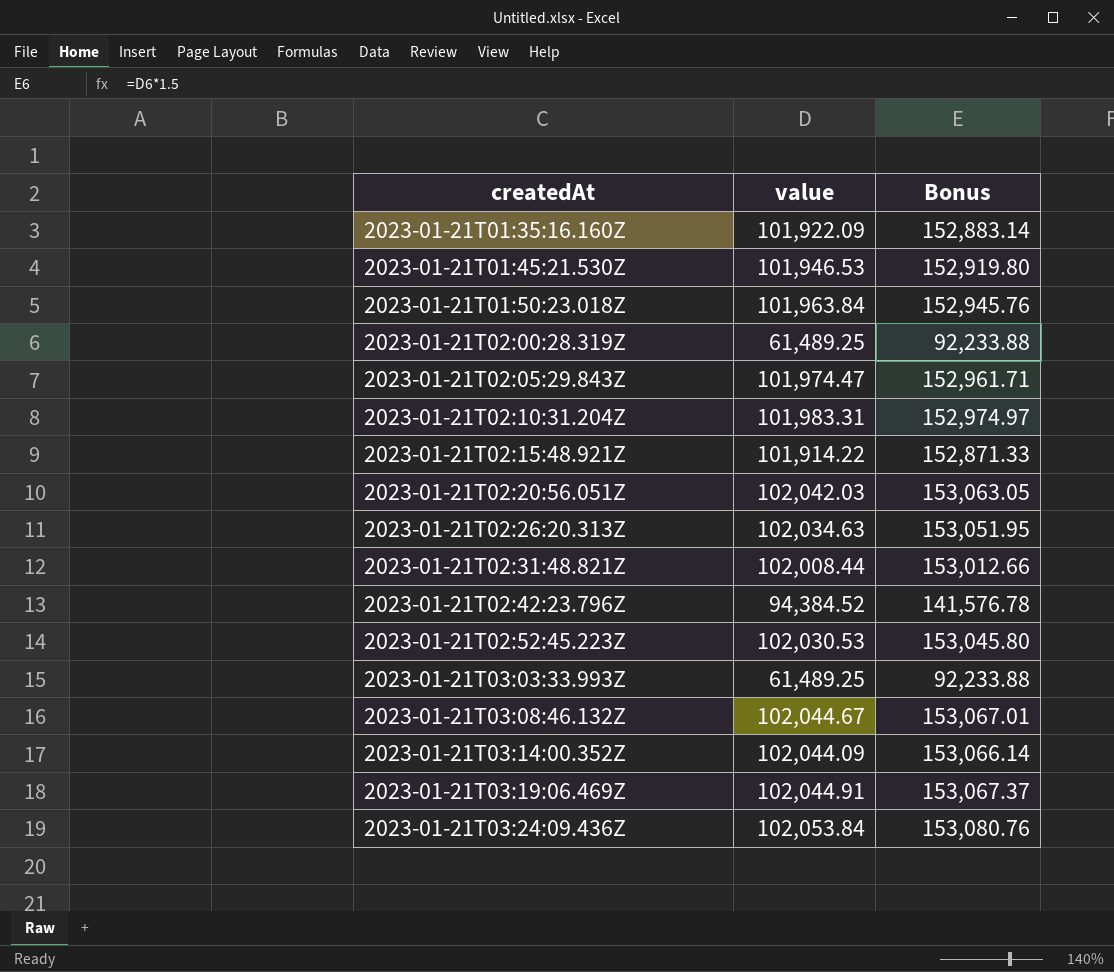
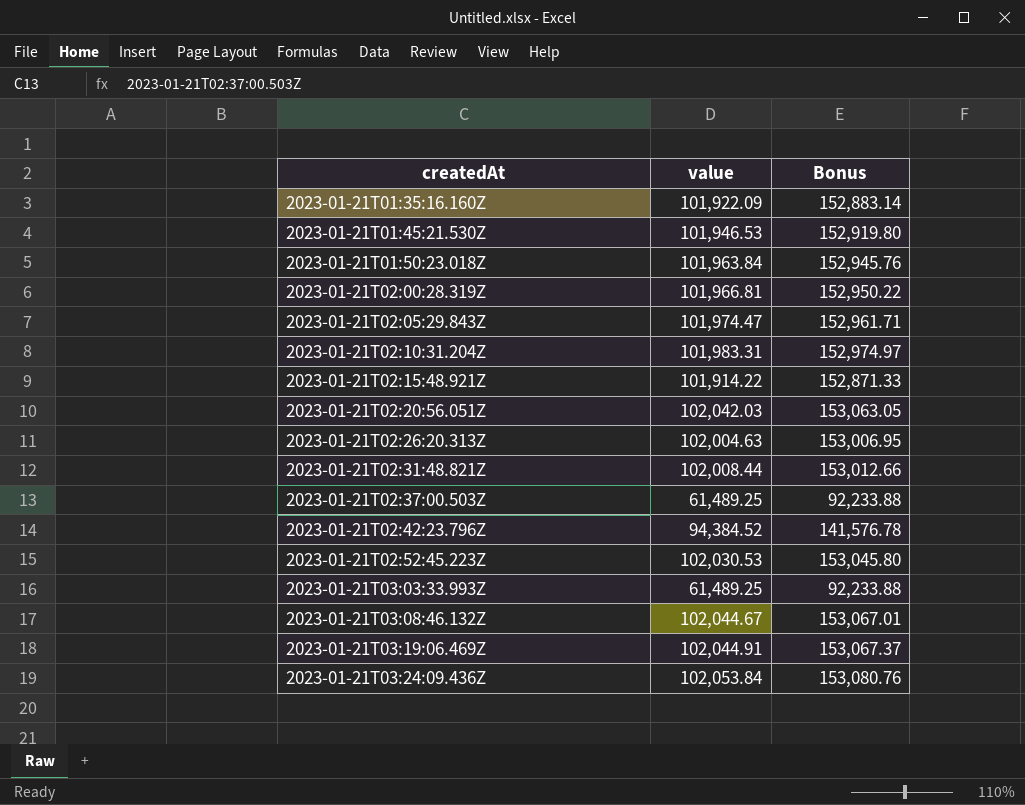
row 2023-01-21T03:14:00.352Z: 102,044.09 | 153,066.14 -> none
2023-01-21T02:00:28.319Z | value: 61,489.25 -> 101,966.81
2023-01-21T02:00:28.319Z | Bonus: 92,233.88 -> 152,950.22
2023-01-21T02:26:20.313Z | value: 102,034.63 -> 102,004.63
2023-01-21T02:26:20.313Z | Bonus: 153,051.95 -> 153,006.95
row 2023-01-21T02:37:00.503Z: none -> 61,489.25 | 92,233.88

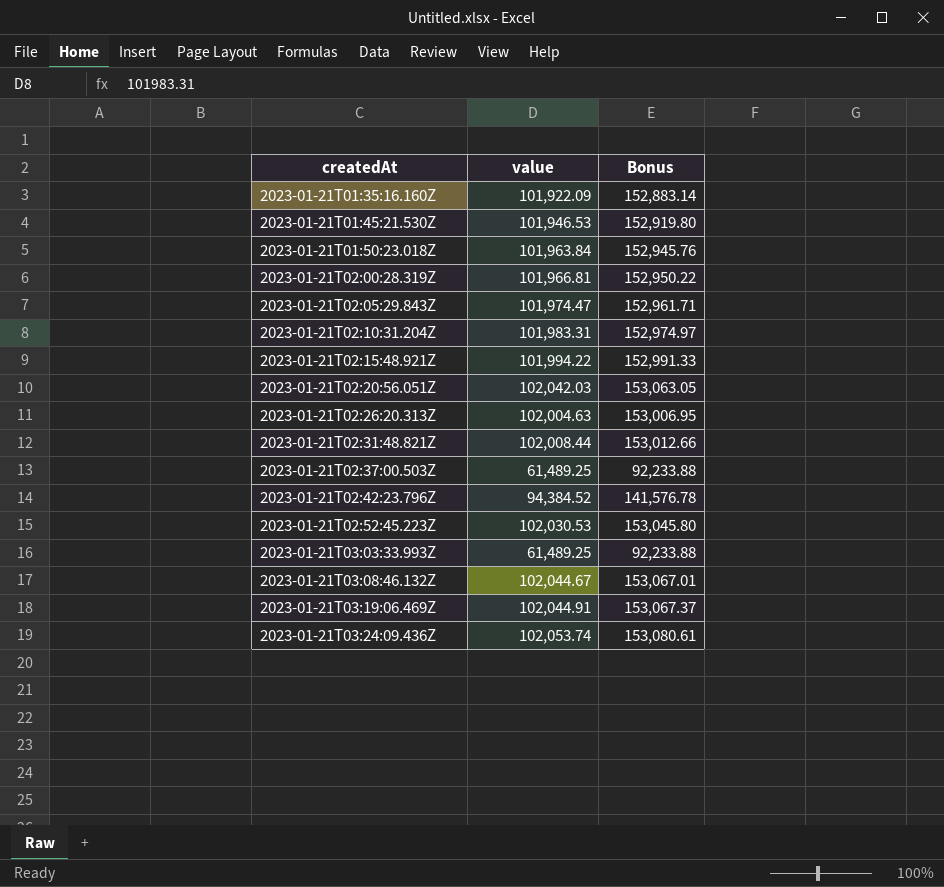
2023-01-21T02:15:48.921Z | value: 101,914.22 -> 101,994.22
2023-01-21T02:15:48.921Z | Bonus: 152,871.33 -> 152,991.33
2023-01-21T03:24:09.436Z | value: 102,053.84 -> 102,053.74
2023-01-21T03:24:09.436Z | Bonus: 153,080.76 -> 153,080.61

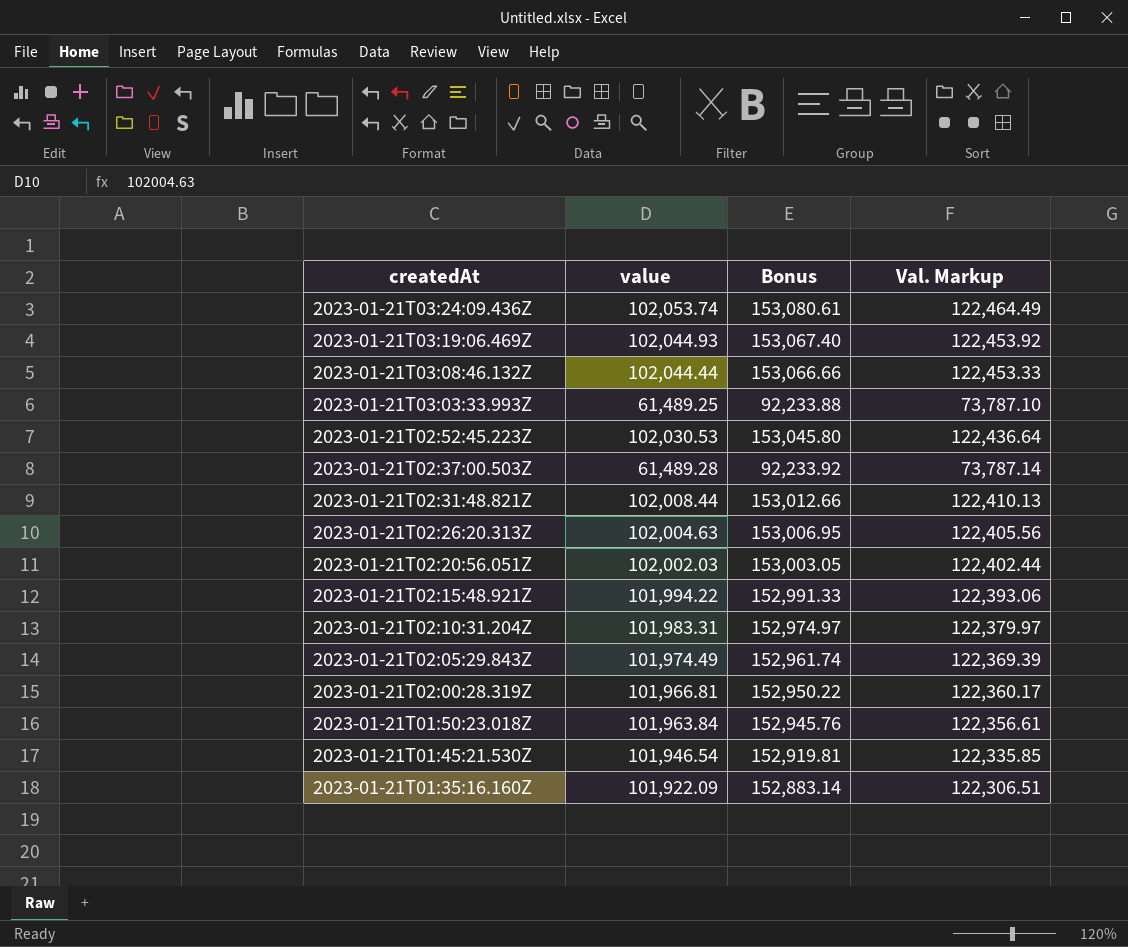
row order: createdAt ascending -> createdAt descending
column Val. Markup | formula: none -> [value] * 1.2
row 2023-01-21T02:42:23.796Z: 94,384.52 | 141,576.78 -> none
2023-01-21T03:19:06.469Z | value: 102,044.91 -> 102,044.93
2023-01-21T03:19:06.469Z | Bonus: 153,067.37 -> 153,067.40
2023-01-21T03:08:46.132Z | value: 102,044.67 -> 102,044.44
2023-01-21T03:08:46.132Z | Bonus: 153,067.01 -> 153,066.66
2023-01-21T02:37:00.503Z | value: 61,489.25 -> 61,489.28
2023-01-21T02:37:00.503Z | Bonus: 92,233.88 -> 92,233.92
2023-01-21T02:20:56.051Z | value: 102,042.03 -> 102,002.03
2023-01-21T02:20:56.051Z | Bonus: 153,063.05 -> 153,003.05
2023-01-21T02:05:29.843Z | value: 101,974.47 -> 101,974.49
2023-01-21T02:05:29.843Z | Bonus: 152,961.71 -> 152,961.74
2023-01-21T01:45:21.530Z | value: 101,946.53 -> 101,946.54
2023-01-21T01:45:21.530Z | Bonus: 152,919.80 -> 152,919.81

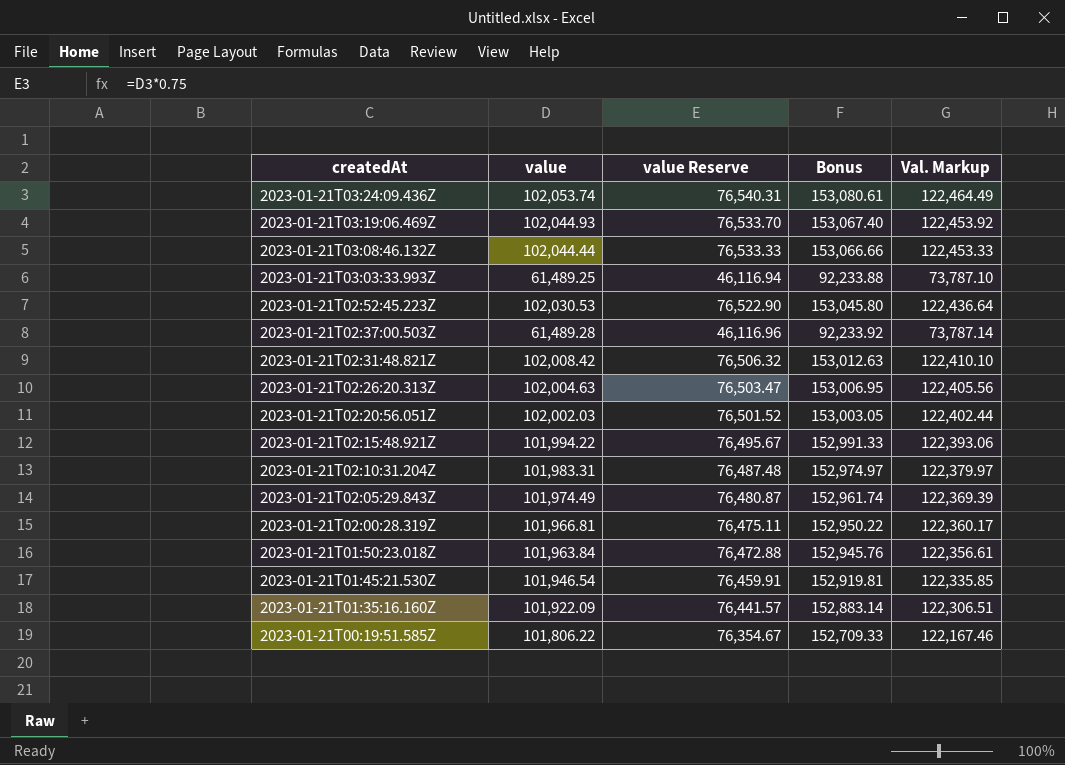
column value Reserve | formula: none -> [value] * 0.75
2023-01-21T02:31:48.821Z | value: 102,008.44 -> 102,008.42
2023-01-21T02:31:48.821Z | Bonus: 153,012.66 -> 153,012.63
2023-01-21T02:31:48.821Z | Val. Markup: 122,410.13 -> 122,410.10
row 2023-01-21T00:19:51.585Z: none -> 101,806.22 | 76,354.67 | 152,709.33 | 122,167.46

